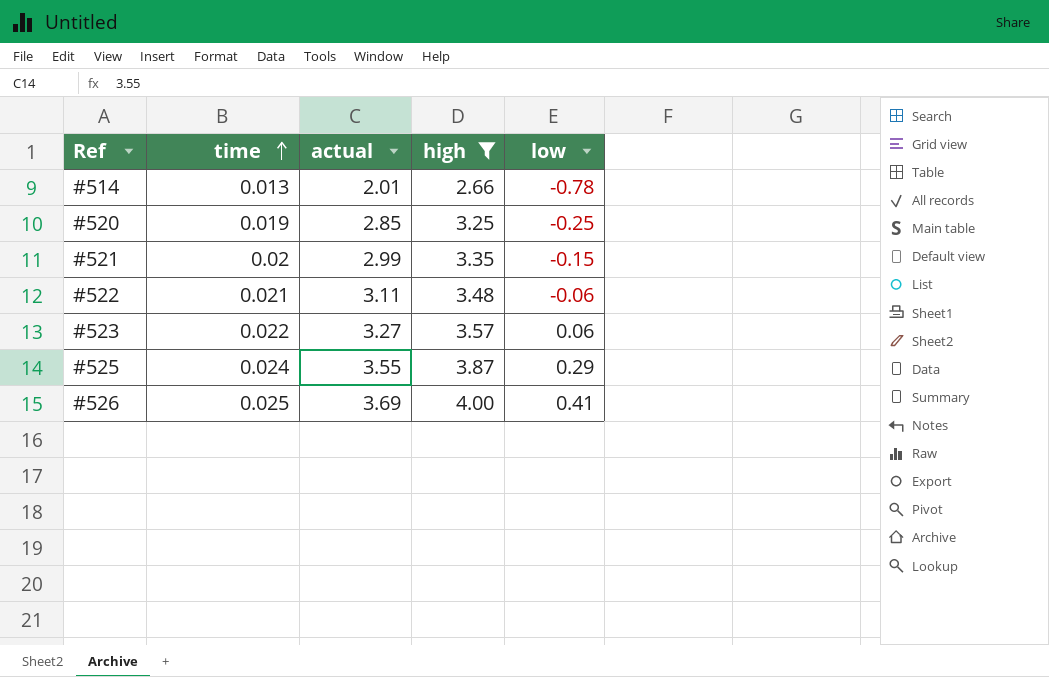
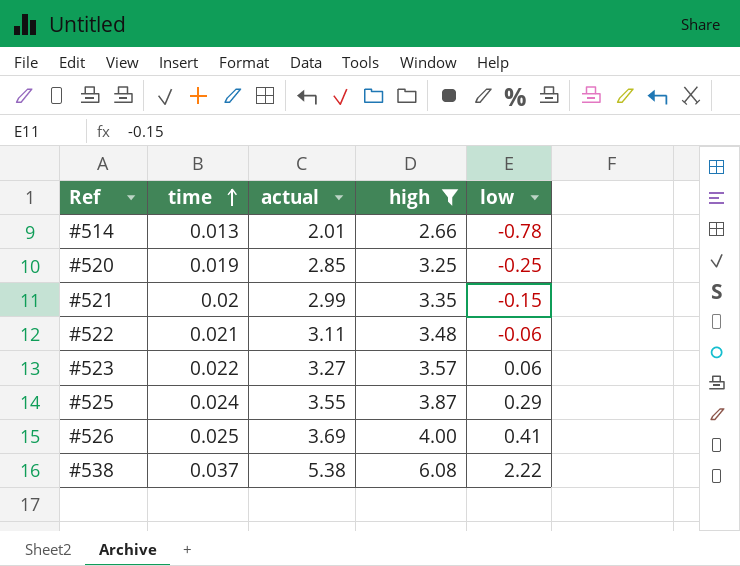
row #538: none -> 0.037 | 5.38 | 6.08 | 2.22

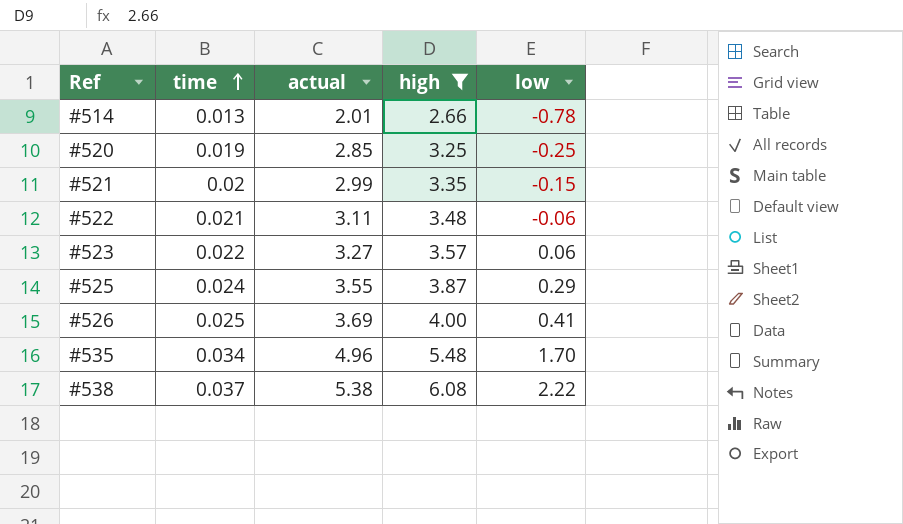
row #535: none -> 0.034 | 4.96 | 5.48 | 1.70

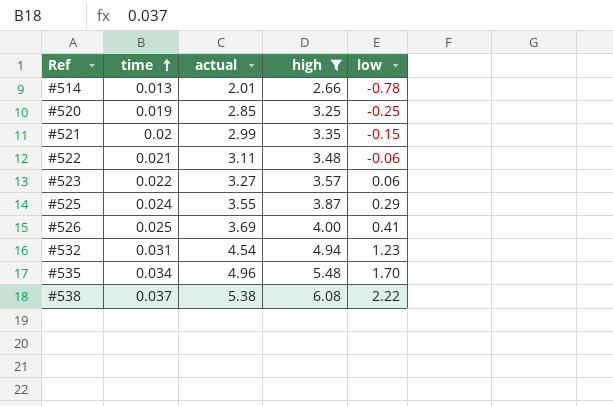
row #532: none -> 0.031 | 4.54 | 4.94 | 1.23

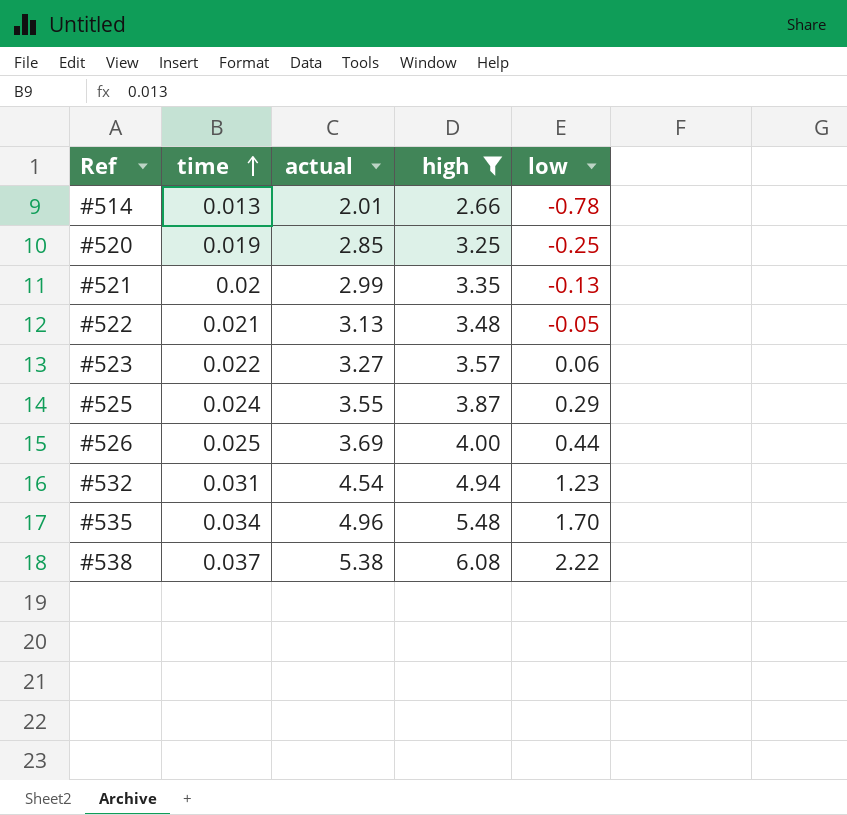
#521 | low: -0.15 -> -0.13
#522 | actual: 3.11 -> 3.13
#522 | low: -0.06 -> -0.05
#526 | low: 0.41 -> 0.44

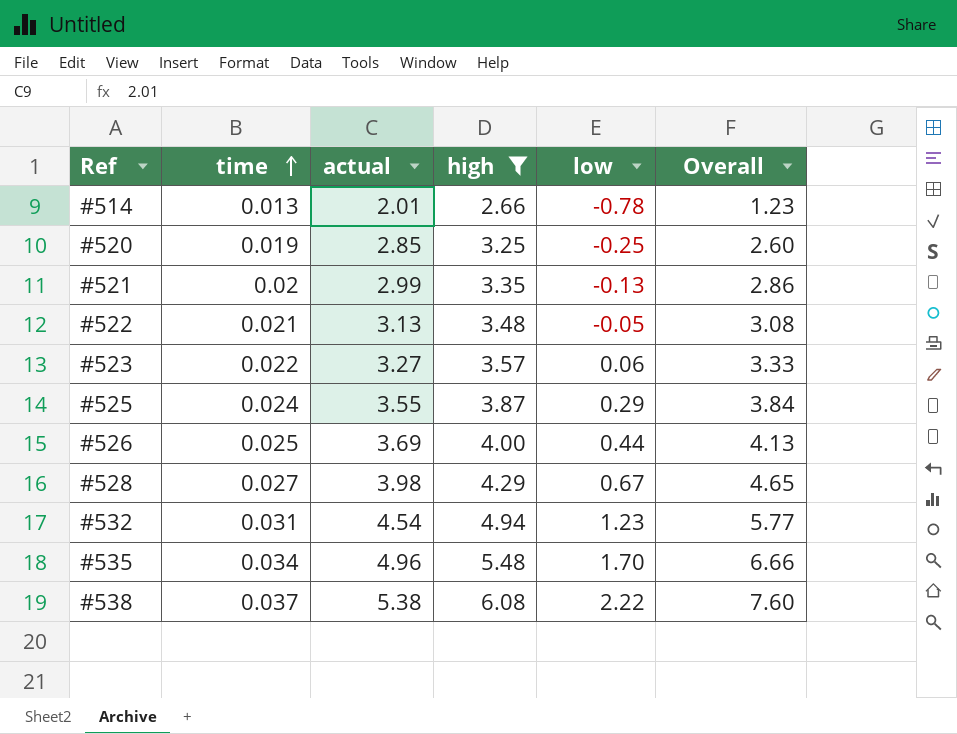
column Overall | formula: none -> [actual] + [low]
row #528: none -> 0.027 | 3.98 | 4.29 | 0.67 | 4.65

